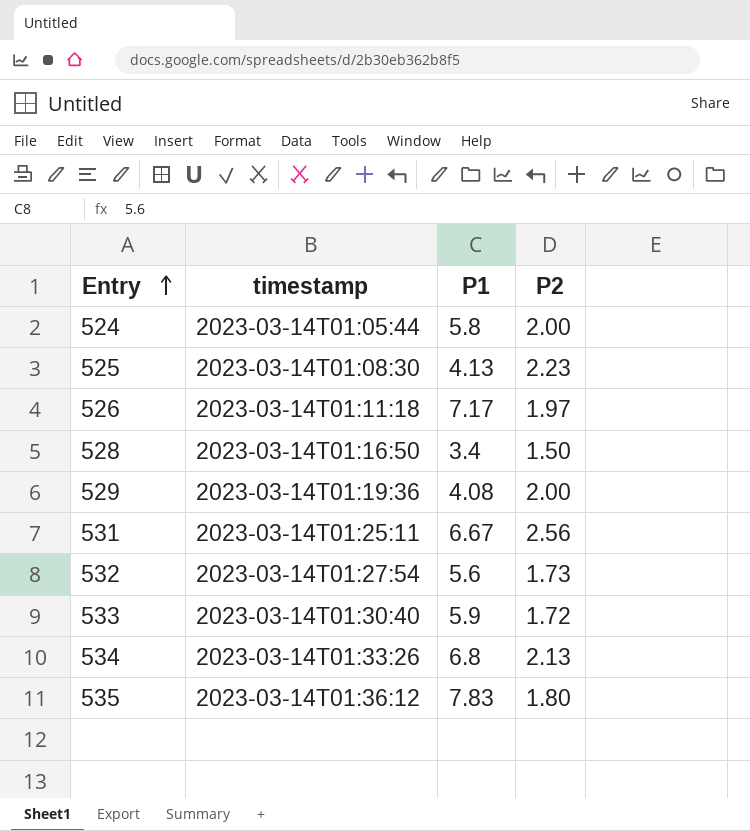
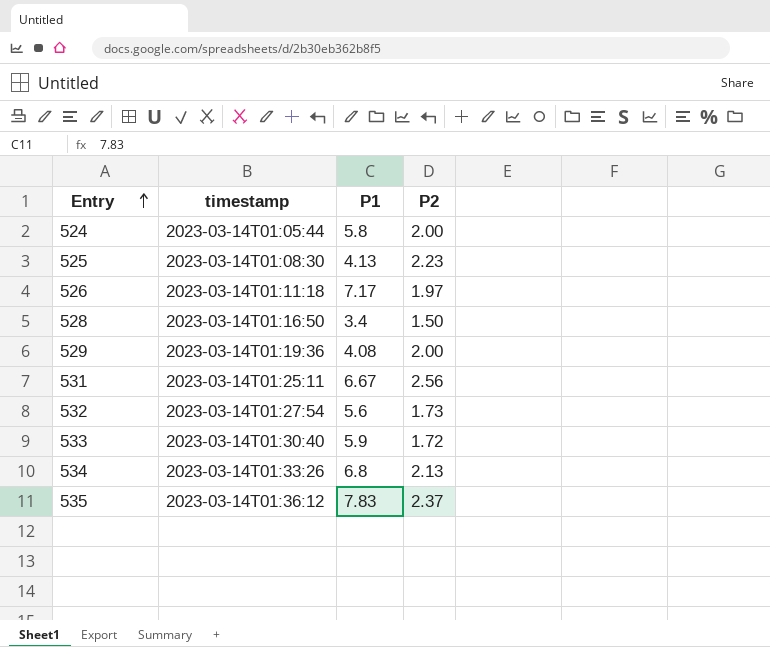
535 | P2: 1.80 -> 2.37

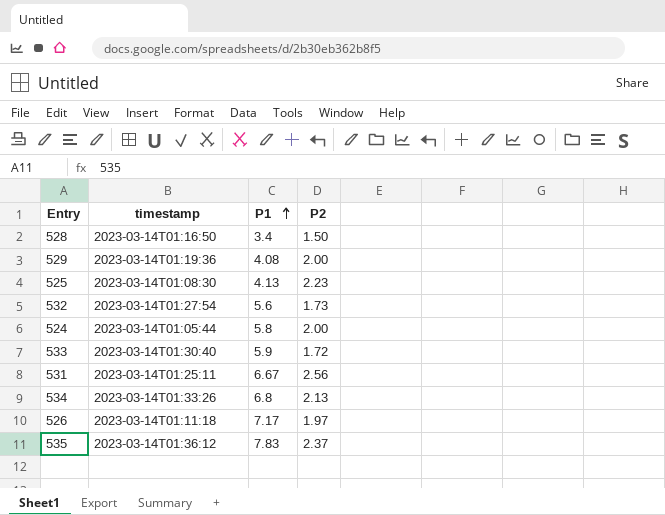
row order: Entry ascending -> P1 ascending

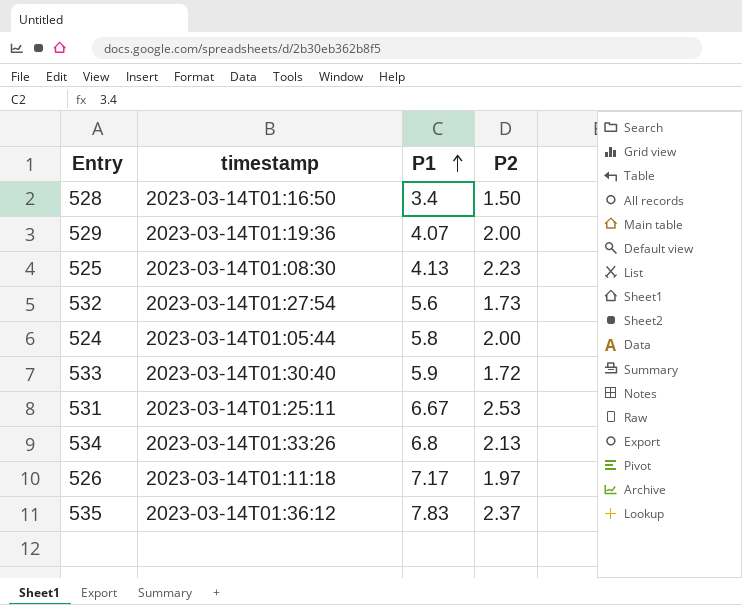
529 | P1: 4.08 -> 4.07
531 | P2: 2.56 -> 2.53

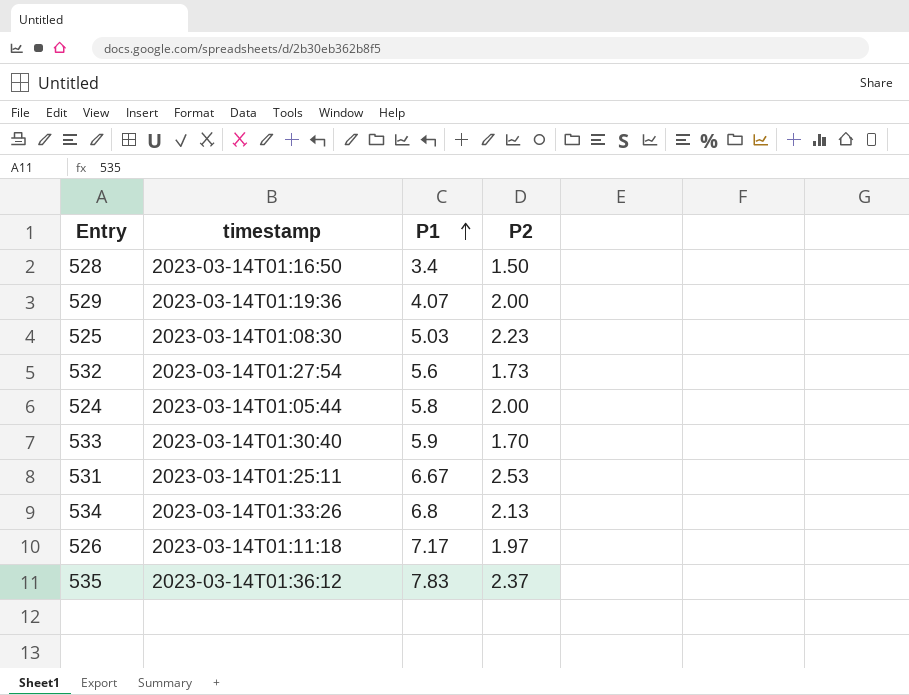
525 | P1: 4.13 -> 5.03
533 | P2: 1.72 -> 1.70

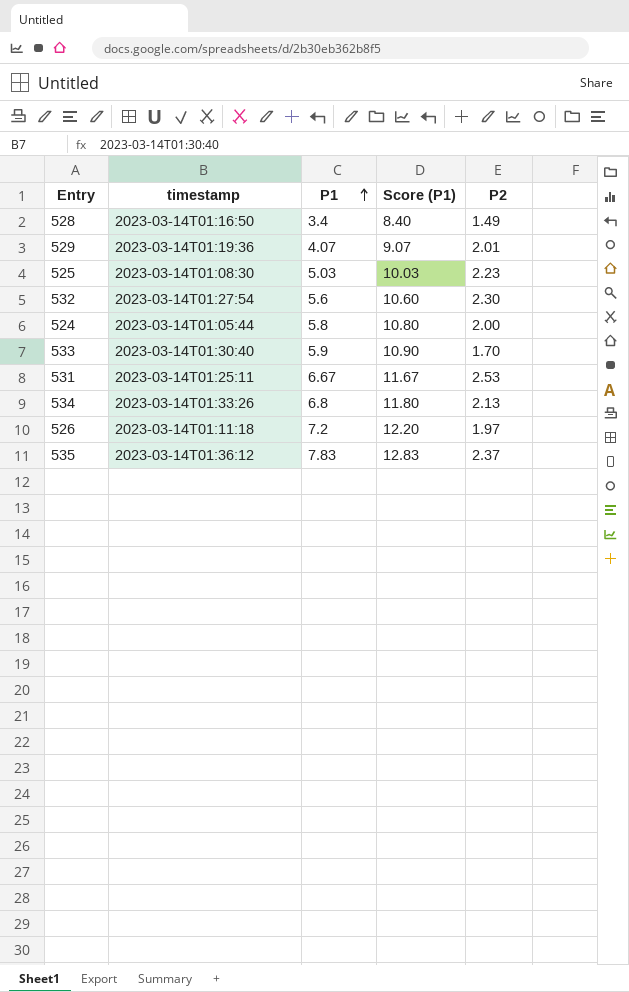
column Score (P1) | formula: none -> [P1] + 5
528 | P2: 1.50 -> 1.49
529 | P2: 2.00 -> 2.01
532 | P2: 1.73 -> 2.30
526 | P1: 7.17 -> 7.2

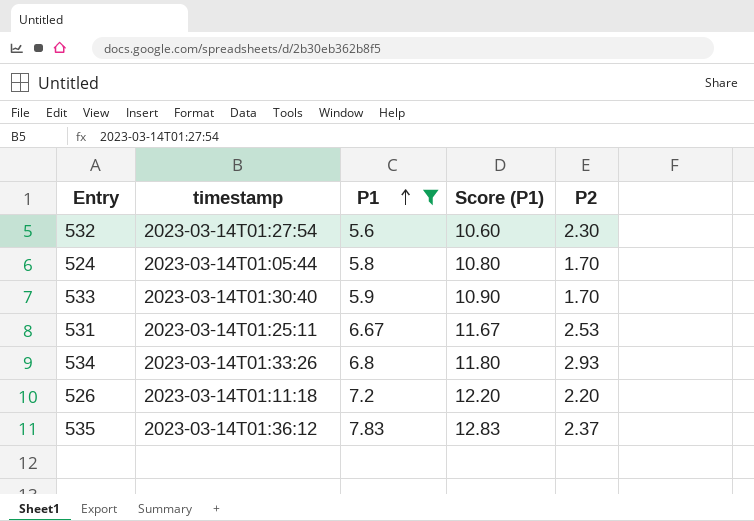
filter: none -> P1 >= 5.6
524 | P2: 2.00 -> 1.70
534 | P2: 2.13 -> 2.93
526 | P2: 1.97 -> 2.20

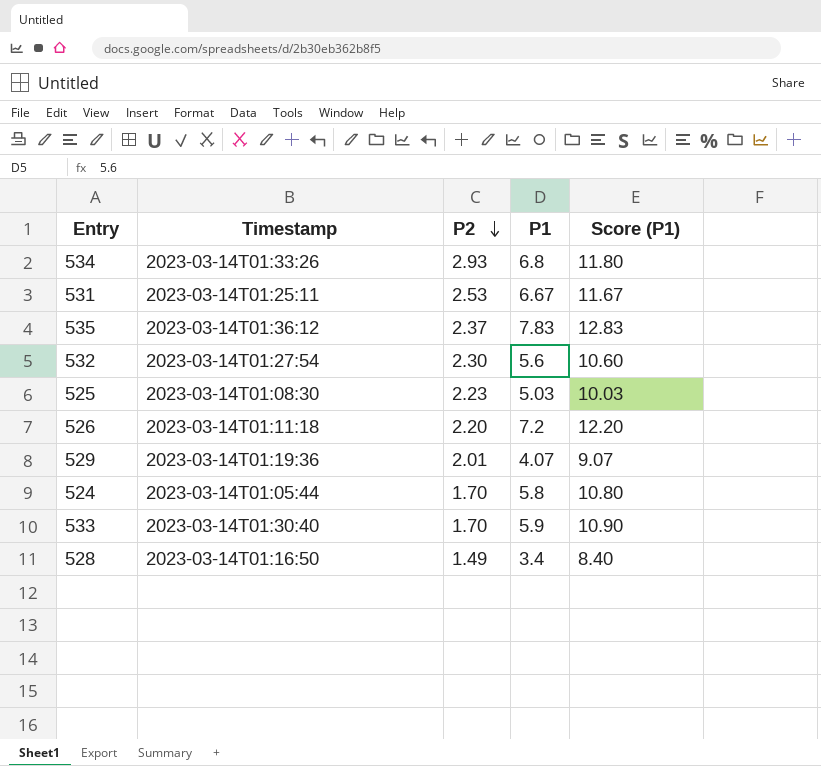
filter: P1 >= 5.6 -> none
row order: P1 ascending -> P2 descending
column name: timestamp -> Timestamp
column P2 | position: 5 -> 3

